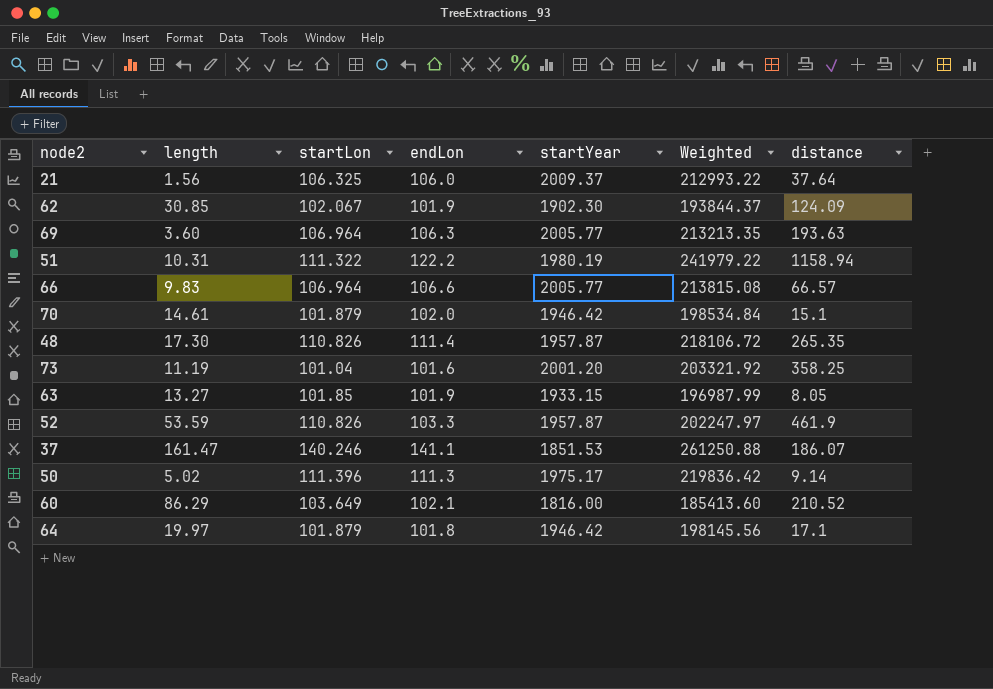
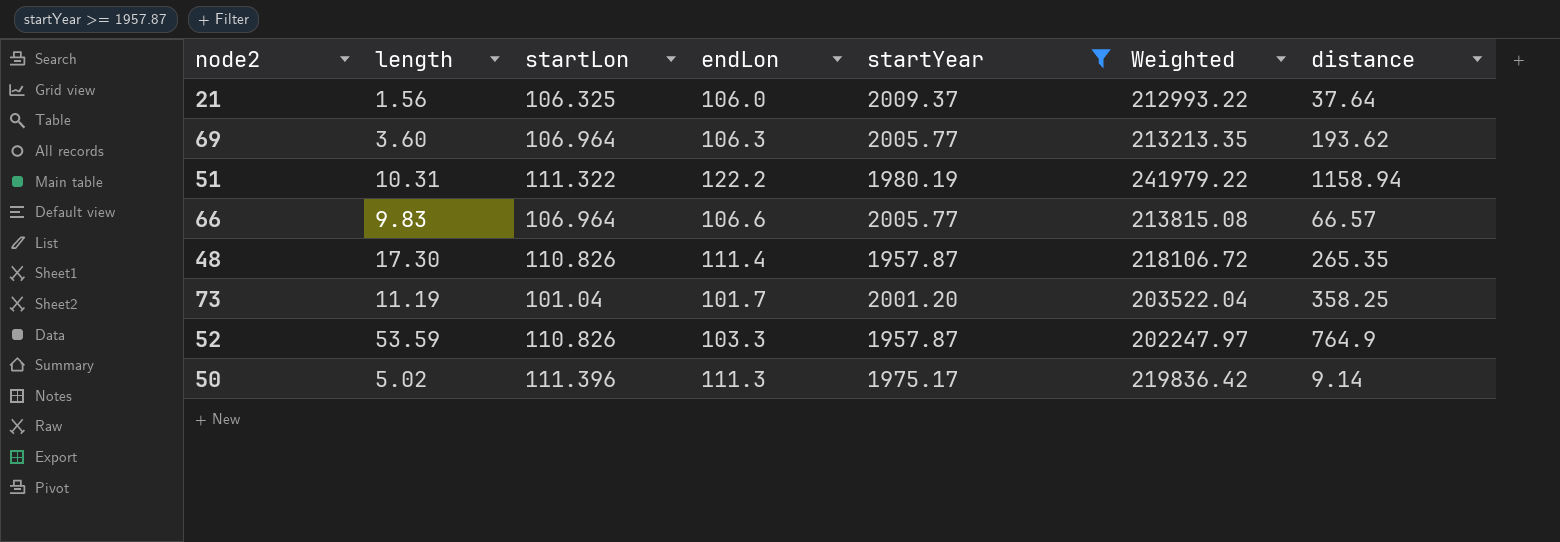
filter: none -> startYear >= 1957.87
69 | distance: 193.63 -> 193.62
73 | endLon: 101.6 -> 101.7
73 | Weighted: 203321.92 -> 203522.04
52 | distance: 461.9 -> 764.9

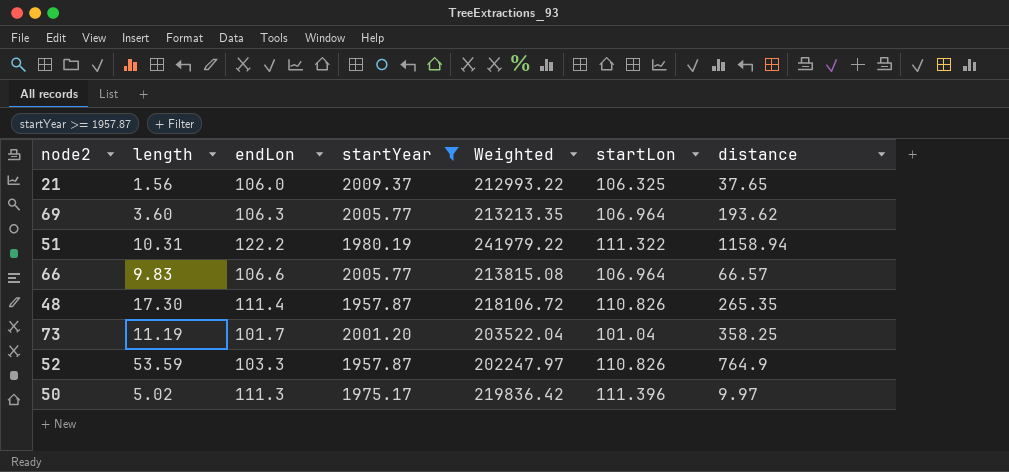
column startLon | position: 3 -> 6
21 | distance: 37.64 -> 37.65
50 | distance: 9.14 -> 9.97

